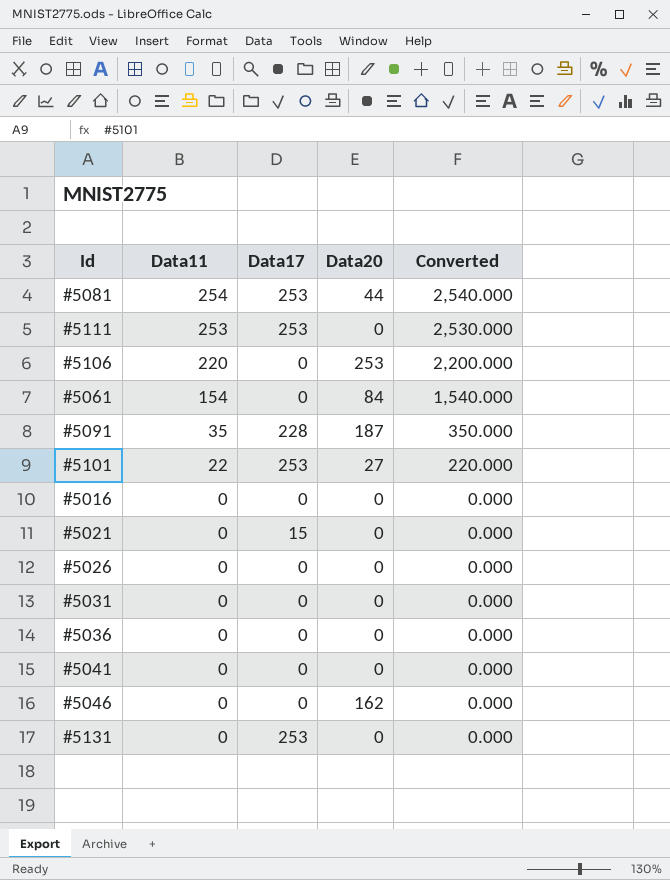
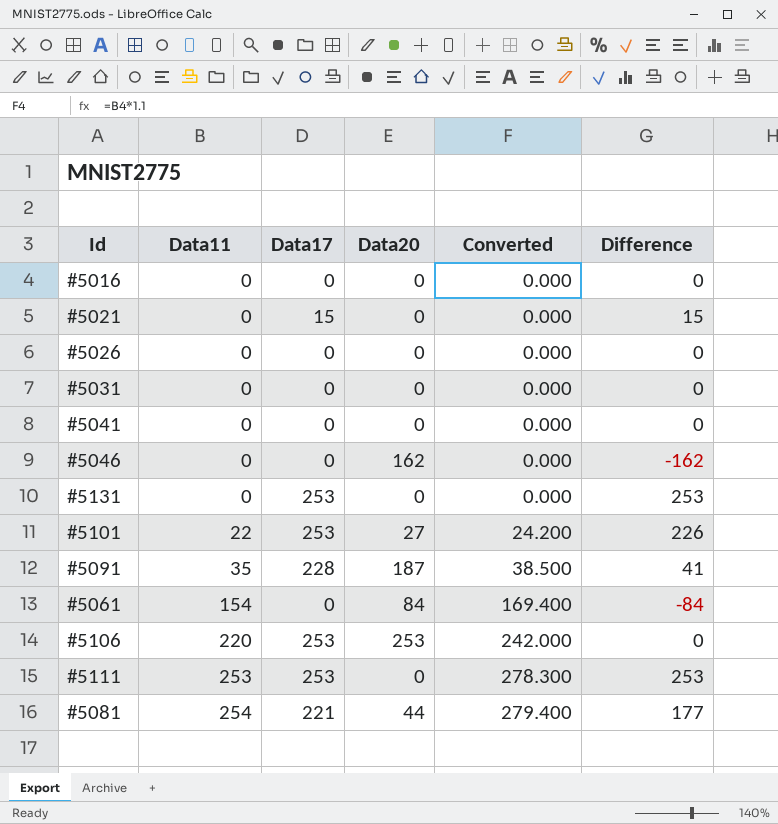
row order: Data11 descending -> Data11 ascending
column Converted | formula: [Data11] * 10 -> [Data11] * 1.1
column Difference | formula: none -> [Data17] - [Data20]
row #5036: 0 | 0 | 0 | 0.000 -> none
#5106 | Data17: 0 -> 253
#5081 | Data17: 253 -> 221

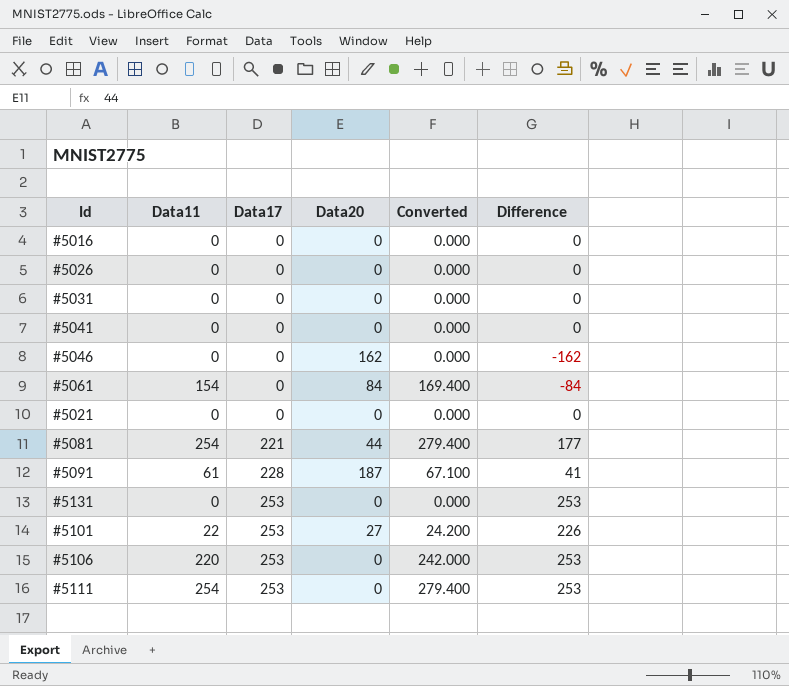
row order: Data11 ascending -> Data17 ascending
#5021 | Data17: 15 -> 0
#5021 | Difference: 15 -> 0
#5091 | Data11: 35 -> 61
#5091 | Converted: 38.500 -> 67.100
#5106 | Data20: 253 -> 0
#5106 | Difference: 0 -> 253
#5111 | Data11: 253 -> 254
#5111 | Converted: 278.300 -> 279.400

